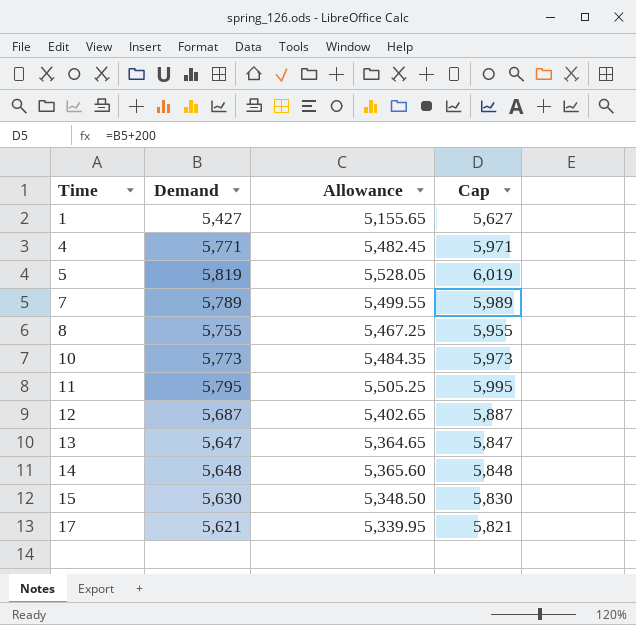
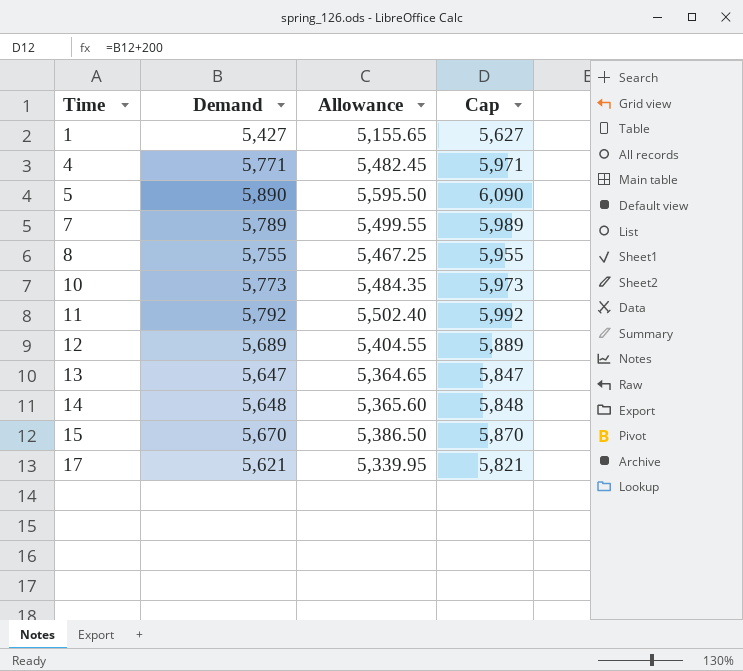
5 | Demand: 5,819 -> 5,890
5 | Allowance: 5,528.05 -> 5,595.50
5 | Cap: 6,019 -> 6,090
11 | Demand: 5,795 -> 5,792
11 | Allowance: 5,505.25 -> 5,502.40
11 | Cap: 5,995 -> 5,992
12 | Demand: 5,687 -> 5,689
12 | Allowance: 5,402.65 -> 5,404.55
12 | Cap: 5,887 -> 5,889
15 | Demand: 5,630 -> 5,670
15 | Allowance: 5,348.50 -> 5,386.50
15 | Cap: 5,830 -> 5,870

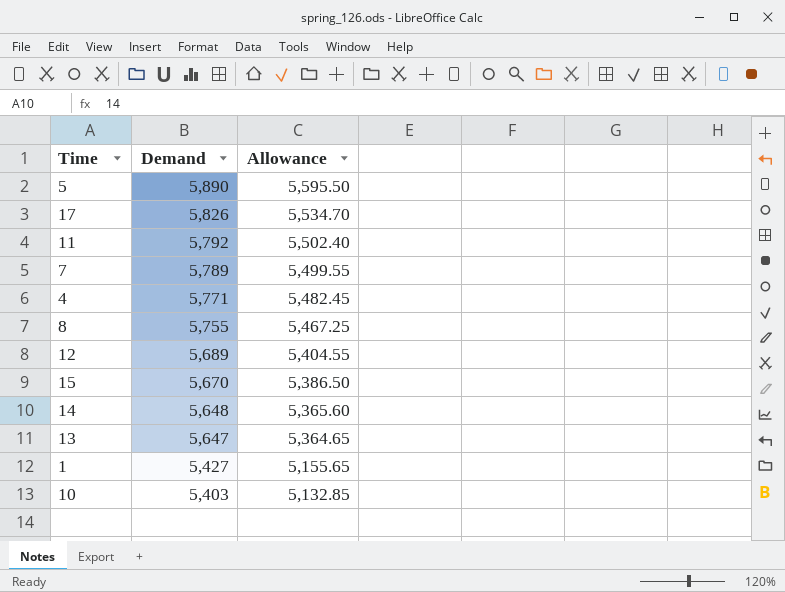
row order: Time ascending -> Demand descending
column Cap | formula: [Demand] + 200 -> none
17 | Demand: 5,621 -> 5,826
17 | Allowance: 5,339.95 -> 5,534.70
10 | Demand: 5,773 -> 5,403
10 | Allowance: 5,484.35 -> 5,132.85

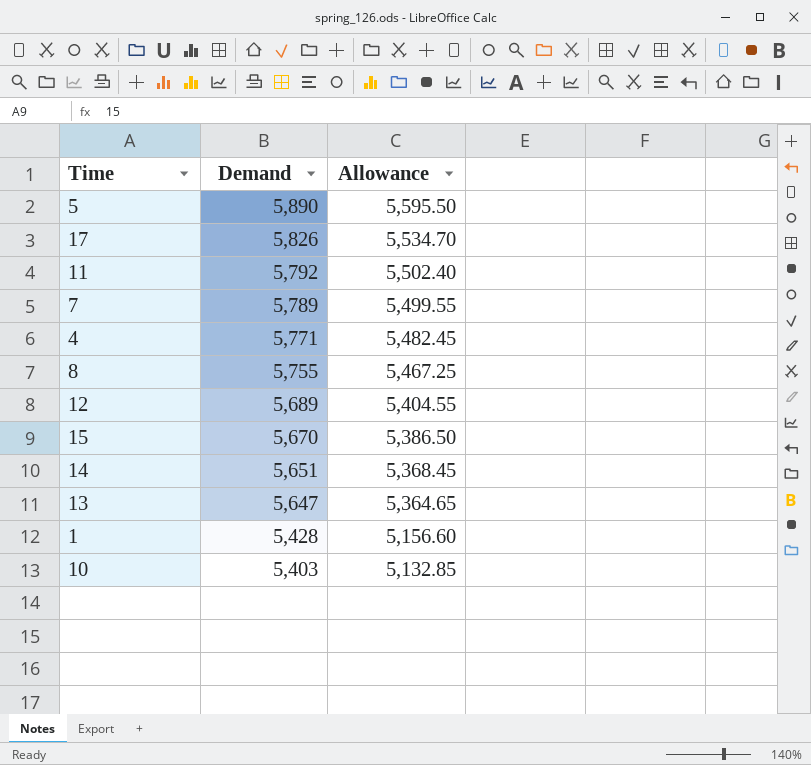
14 | Demand: 5,648 -> 5,651
14 | Allowance: 5,365.60 -> 5,368.45
1 | Demand: 5,427 -> 5,428
1 | Allowance: 5,155.65 -> 5,156.60

